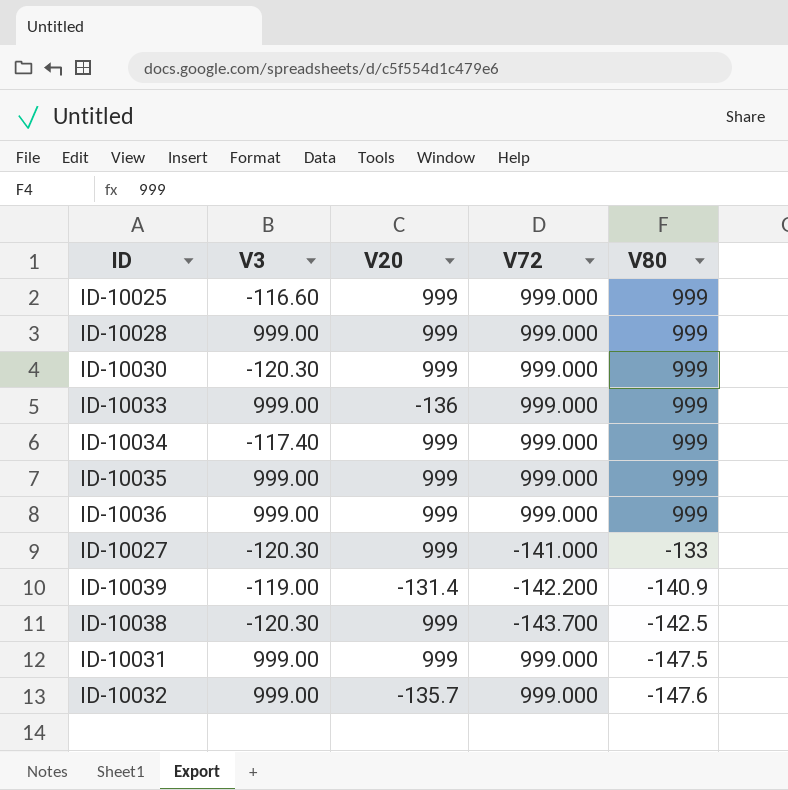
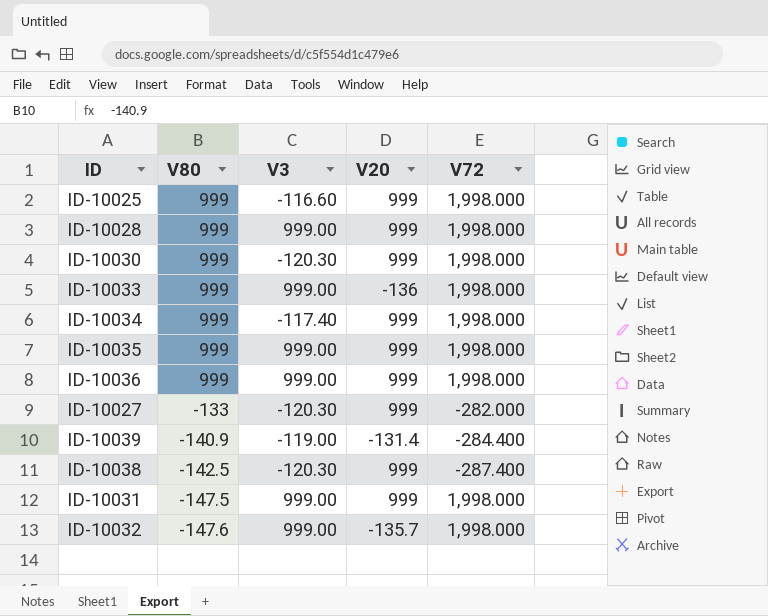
column V80 | position: 5 -> 2
ID-10025 | V72: 999.000 -> 1,998.000
ID-10028 | V72: 999.000 -> 1,998.000
ID-10030 | V72: 999.000 -> 1,998.000
ID-10033 | V72: 999.000 -> 1,998.000
ID-10034 | V72: 999.000 -> 1,998.000
ID-10035 | V72: 999.000 -> 1,998.000
ID-10036 | V72: 999.000 -> 1,998.000
ID-10027 | V72: -141.000 -> -282.000
ID-10039 | V72: -142.200 -> -284.400
ID-10038 | V72: -143.700 -> -287.400
ID-10031 | V72: 999.000 -> 1,998.000
ID-10032 | V72: 999.000 -> 1,998.000

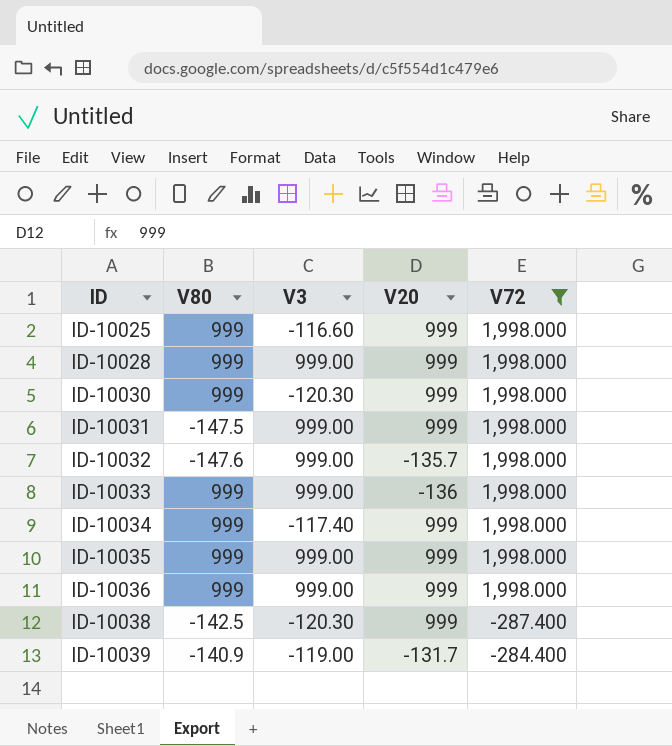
filter: none -> V72 != -282.000
row order: V80 descending -> ID ascending
ID-10039 | V20: -131.4 -> -131.7

